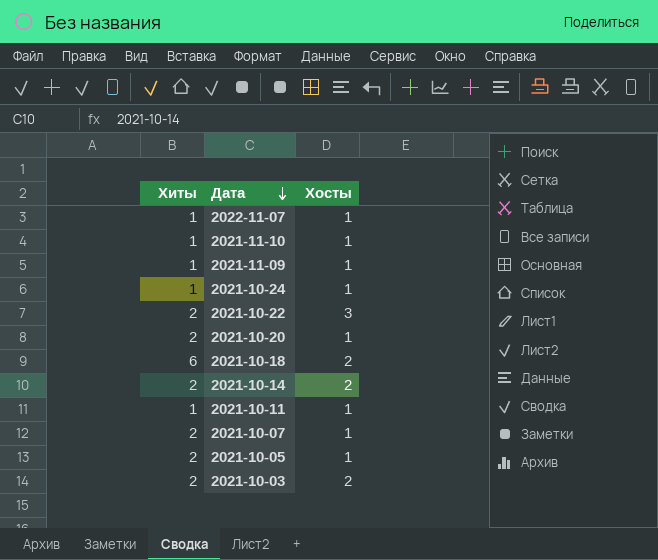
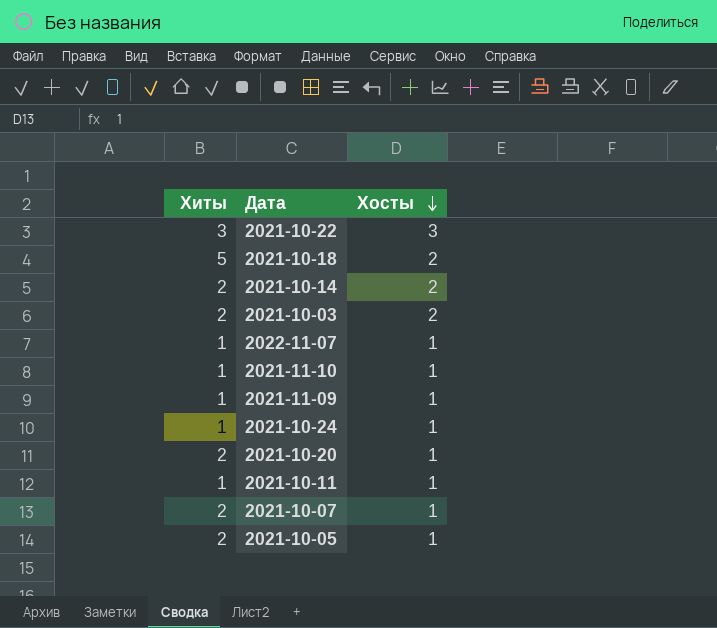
row order: Дата descending -> Хосты descending
2021-10-22 | Хиты: 2 -> 3
2021-10-18 | Хиты: 6 -> 5

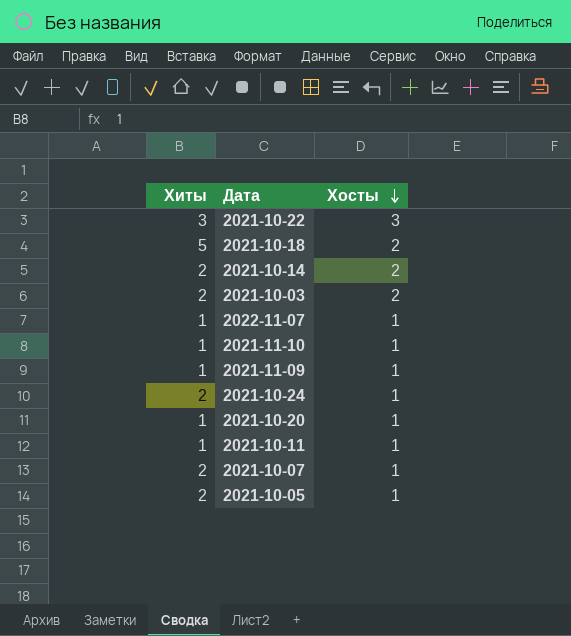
2021-10-24 | Хиты: 1 -> 2
2021-10-20 | Хиты: 2 -> 1

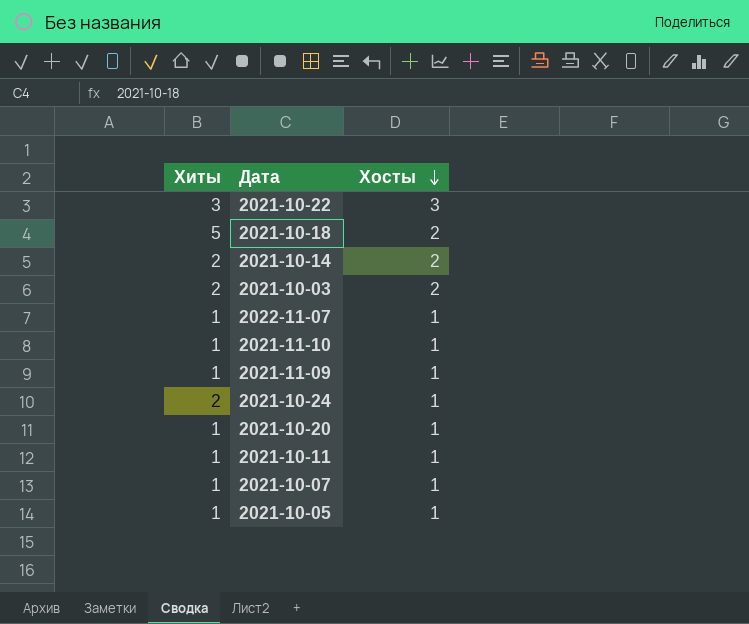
2021-10-07 | Хиты: 2 -> 1
2021-10-05 | Хиты: 2 -> 1

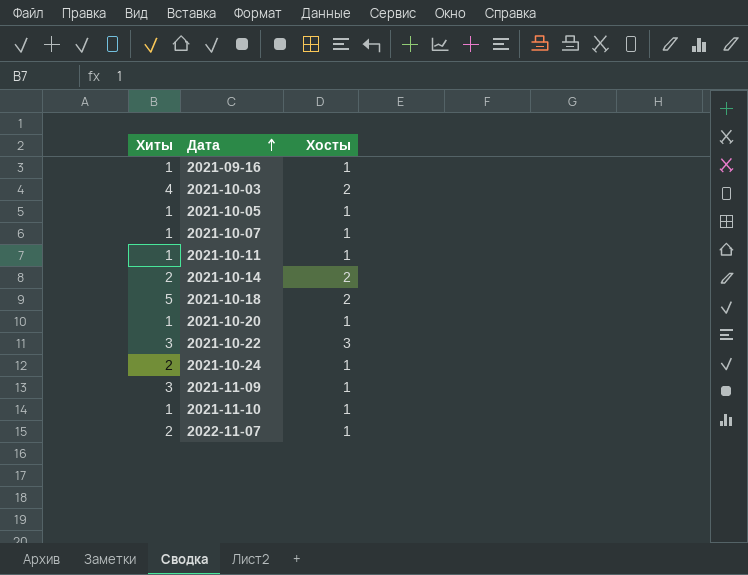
row order: Хосты descending -> Дата ascending
row 2021-09-16: none -> 1 | 1
2021-10-03 | Хиты: 2 -> 4
2021-11-09 | Хиты: 1 -> 3
2022-11-07 | Хиты: 1 -> 2

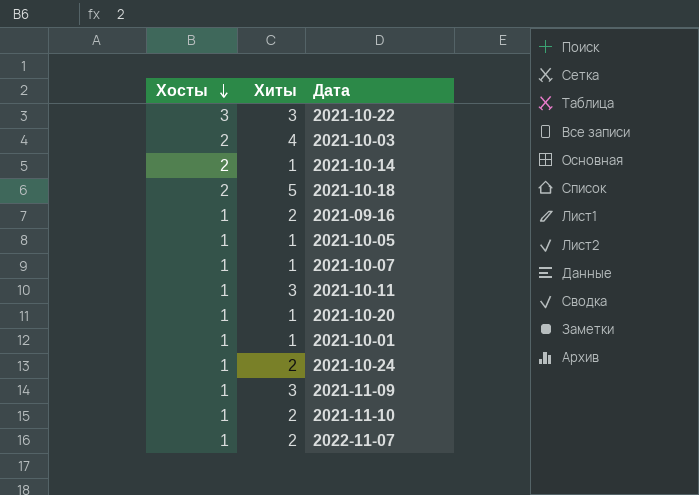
row order: Дата ascending -> Хосты descending
column Хосты | position: 3 -> 1
2021-10-14 | Хиты: 2 -> 1
2021-09-16 | Хиты: 1 -> 2
2021-10-11 | Хиты: 1 -> 3
row 2021-10-01: none -> 1 | 1
2021-11-10 | Хиты: 1 -> 2

